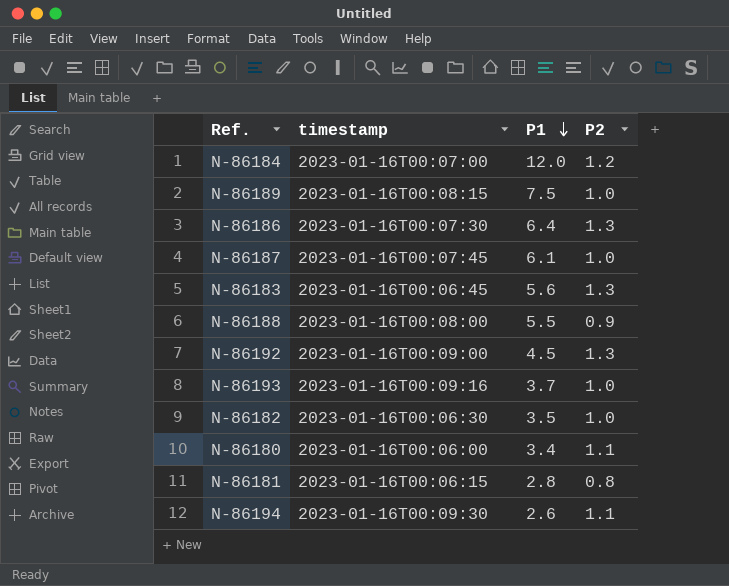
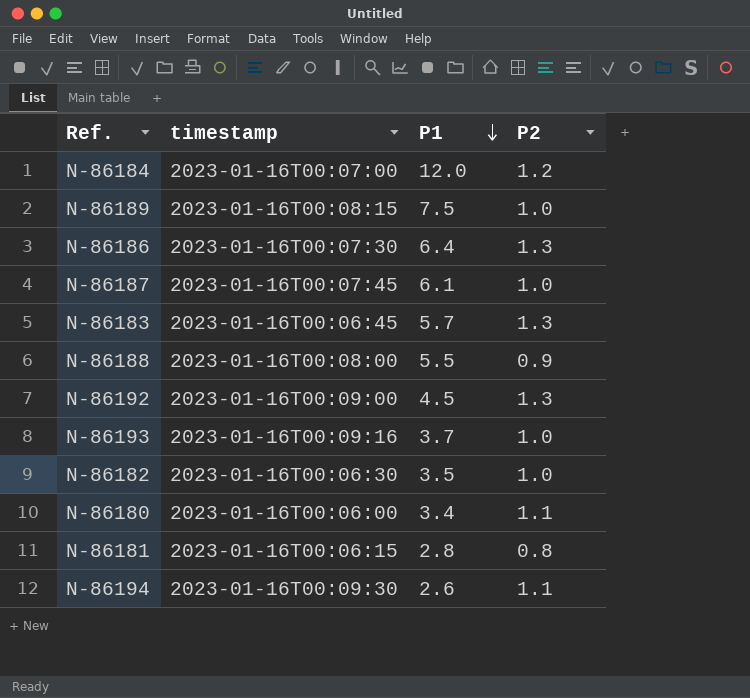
N-86183 | P1: 5.6 -> 5.7

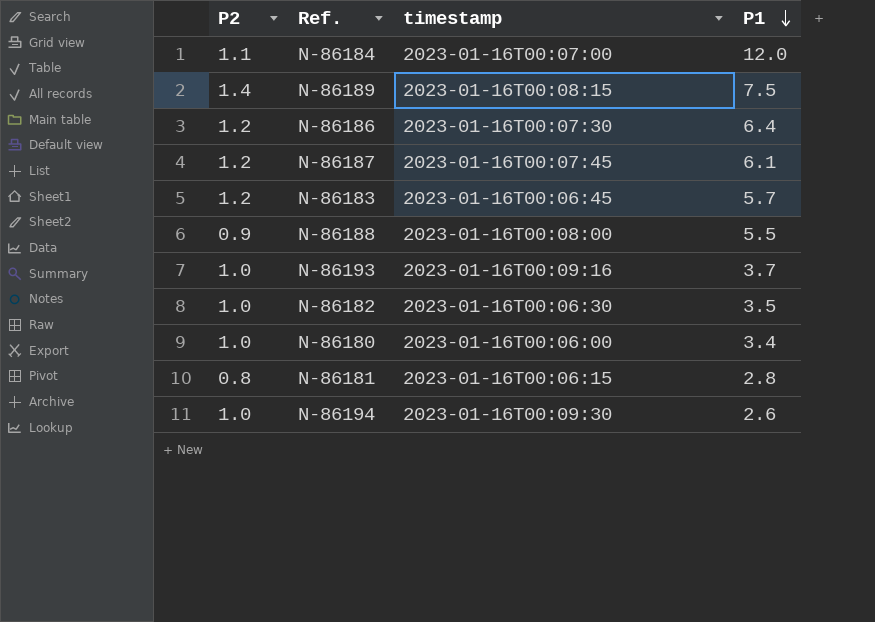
column P2 | position: 4 -> 1
row N-86192: 2023-01-16T00:09:00 | 4.5 | 1.3 -> none
N-86184 | P2: 1.2 -> 1.1
N-86189 | P2: 1.0 -> 1.4
N-86186 | P2: 1.3 -> 1.2
N-86187 | P2: 1.0 -> 1.2
N-86183 | P2: 1.3 -> 1.2
N-86180 | P2: 1.1 -> 1.0
N-86194 | P2: 1.1 -> 1.0

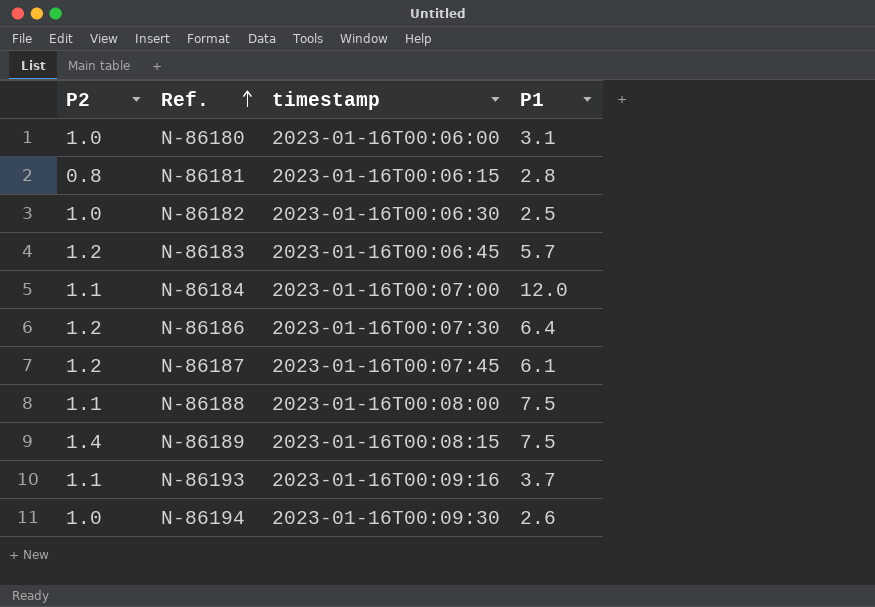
row order: P1 descending -> Ref. ascending
N-86180 | P1: 3.4 -> 3.1
N-86182 | P1: 3.5 -> 2.5
N-86188 | P2: 0.9 -> 1.1
N-86188 | P1: 5.5 -> 7.5
N-86193 | P2: 1.0 -> 1.1

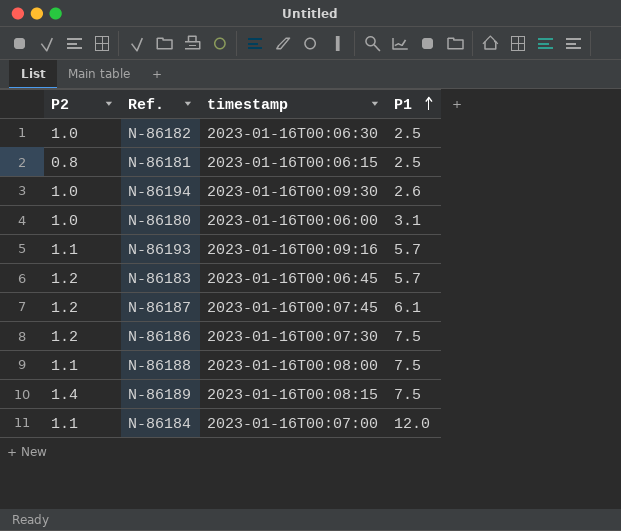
row order: Ref. ascending -> P1 ascending
N-86181 | P1: 2.8 -> 2.5
N-86193 | P1: 3.7 -> 5.7
N-86186 | P1: 6.4 -> 7.5

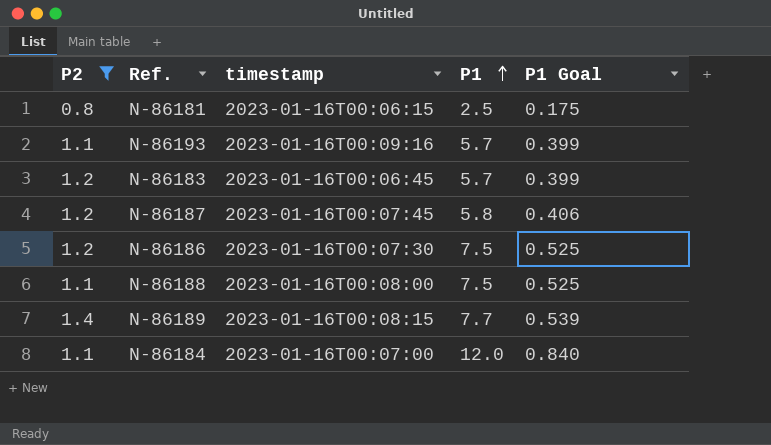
filter: none -> P2 != 1.0
column P1 Goal | formula: none -> [P1] * 0.07
N-86187 | P1: 6.1 -> 5.8
N-86189 | P1: 7.5 -> 7.7

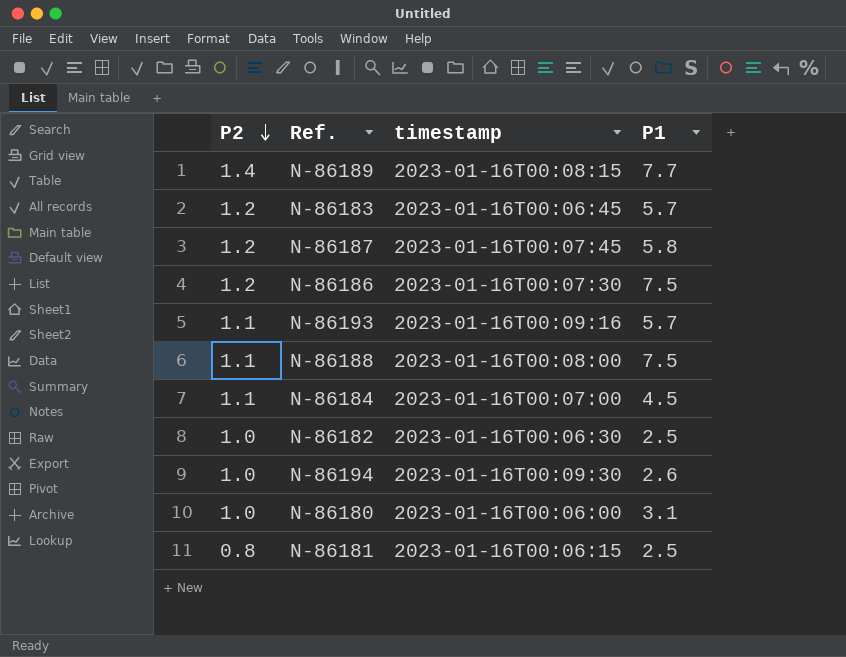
filter: P2 != 1.0 -> none
row order: P1 ascending -> P2 descending
column P1 Goal | formula: [P1] * 0.07 -> none
N-86184 | P1: 12.0 -> 4.5

